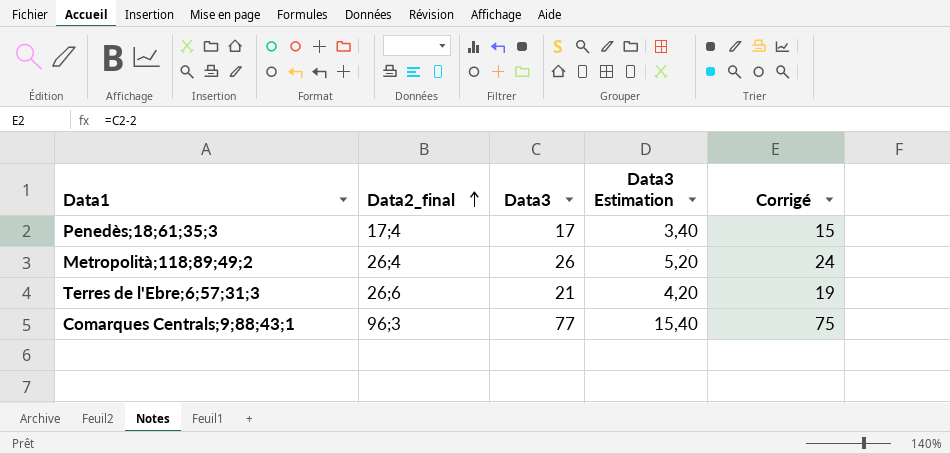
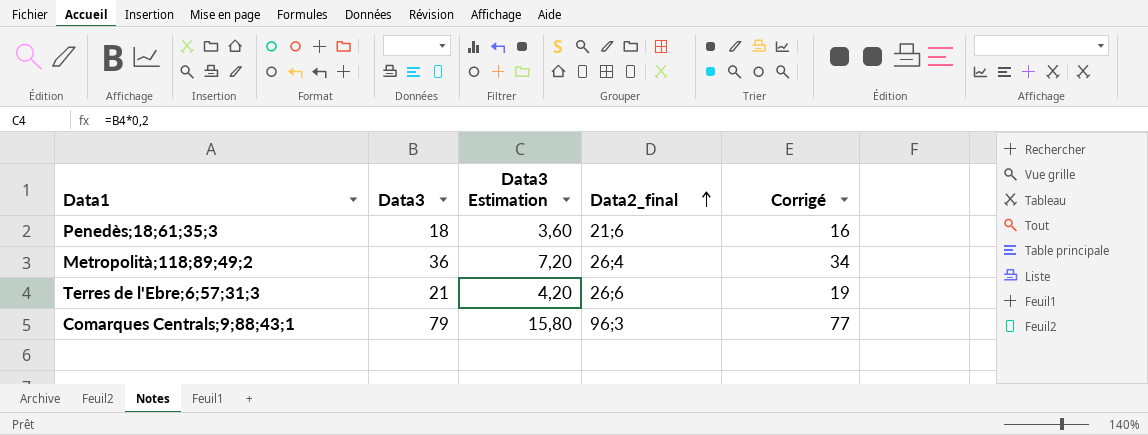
column Data2_final | position: 2 -> 4
Penedès;18;61;35;3 | Data3: 17 -> 18
Penedès;18;61;35;3 | Data3 Estimation: 3,40 -> 3,60
Penedès;18;61;35;3 | Data2_final: 17;4 -> 21;6
Penedès;18;61;35;3 | Corrigé: 15 -> 16
Metropolità;118;89;49;2 | Data3: 26 -> 36
Metropolità;118;89;49;2 | Data3 Estimation: 5,20 -> 7,20
Metropolità;118;89;49;2 | Corrigé: 24 -> 34
Comarques Centrals;9;88;43;1 | Data3: 77 -> 79
Comarques Centrals;9;88;43;1 | Data3 Estimation: 15,40 -> 15,80
Comarques Centrals;9;88;43;1 | Corrigé: 75 -> 77

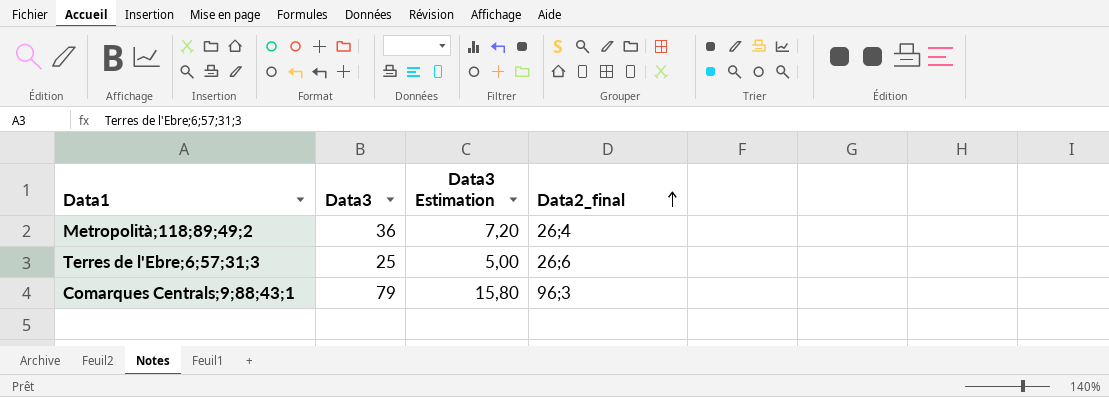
column Corrigé | formula: [Data3] - 2 -> none
row Penedès;18;61;35;3: 18 | 3,60 | 21;6 | 16 -> none
Terres de l'Ebre;6;57;31;3 | Data3: 21 -> 25
Terres de l'Ebre;6;57;31;3 | Data3 Estimation: 4,20 -> 5,00

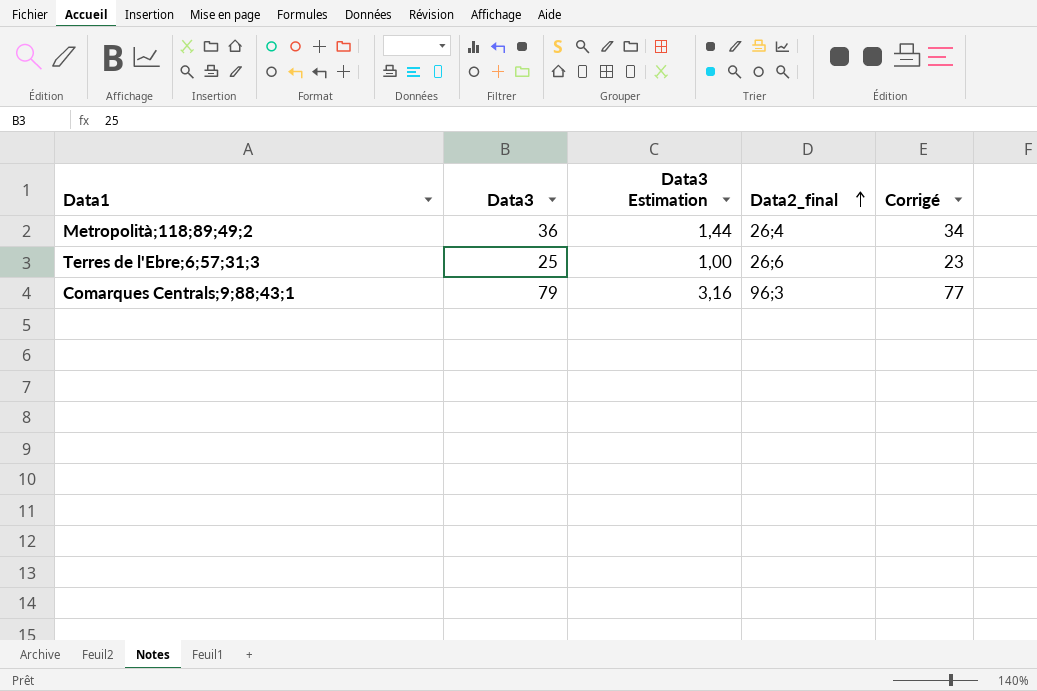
column Data3 Estimation | formula: [Data3] * 0,2 -> [Data3] * 0,04
column Corrigé | formula: none -> [Data3] - 2

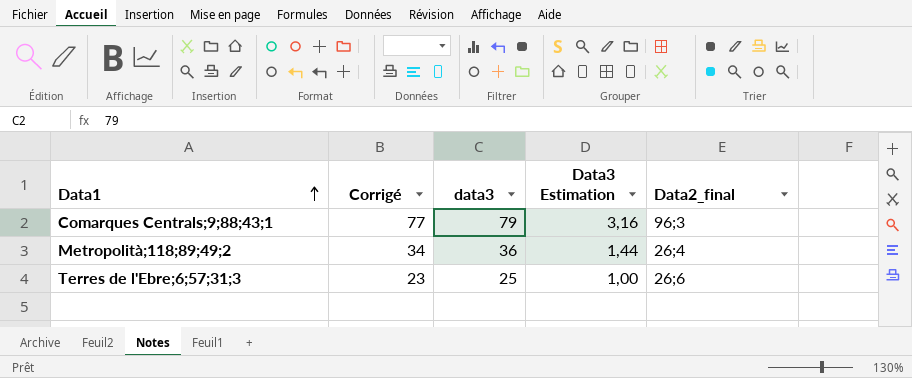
row order: Data2_final ascending -> Data1 ascending
column Corrigé | position: 5 -> 2
column name: Data3 -> data3

